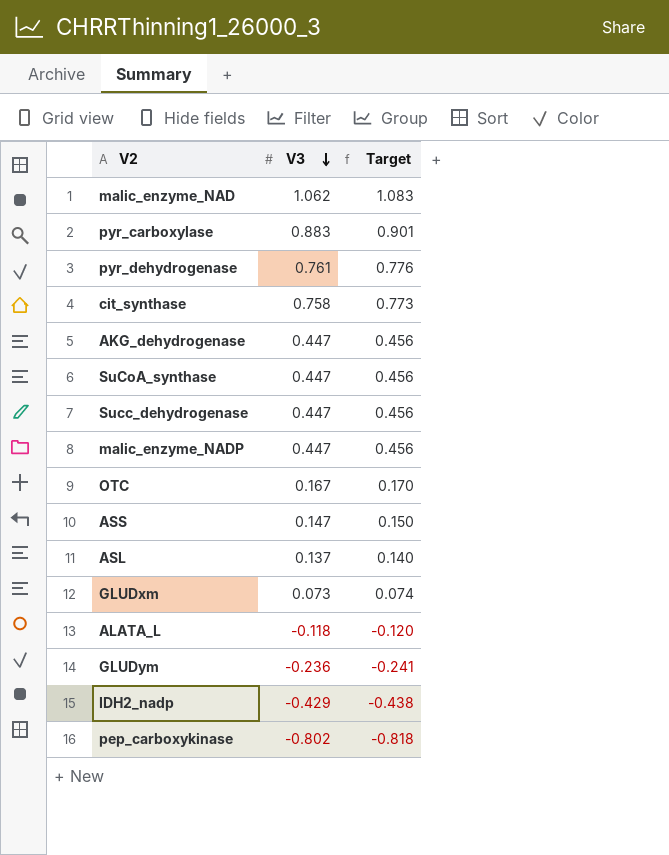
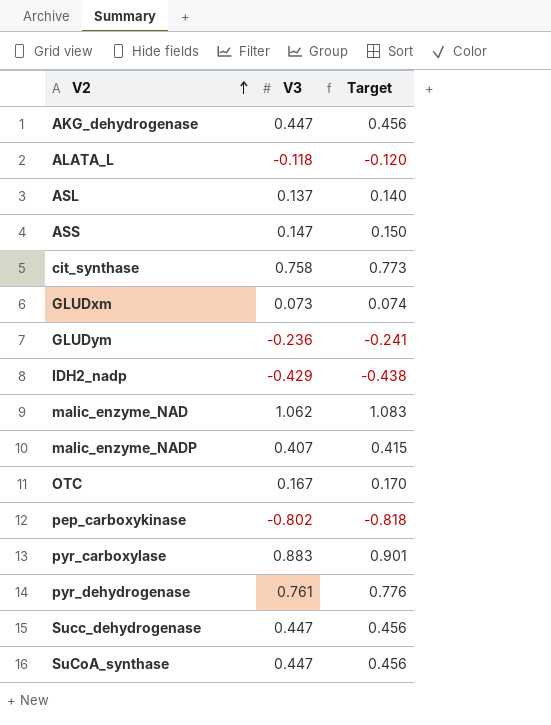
row order: V3 descending -> V2 ascending
malic_enzyme_NADP | V3: 0.447 -> 0.407
malic_enzyme_NADP | Target: 0.456 -> 0.415

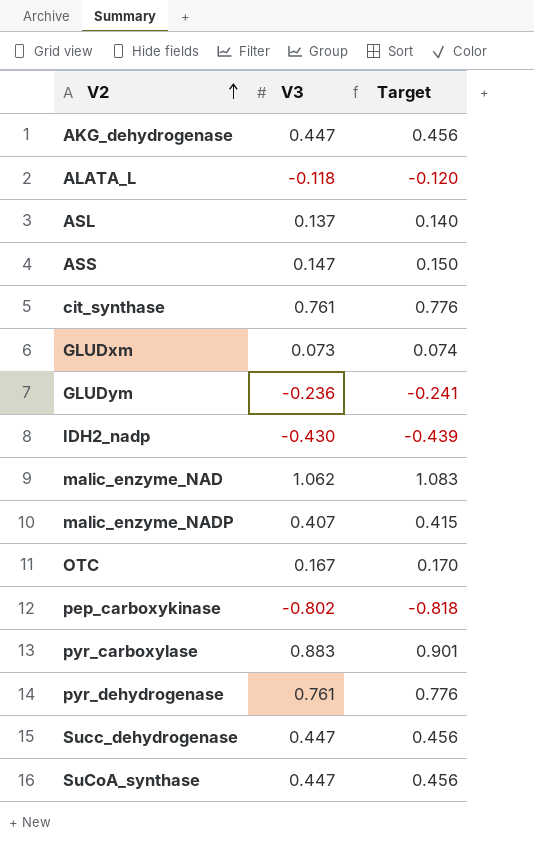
cit_synthase | V3: 0.758 -> 0.761
cit_synthase | Target: 0.773 -> 0.776
IDH2_nadp | V3: -0.429 -> -0.430
IDH2_nadp | Target: -0.438 -> -0.439

